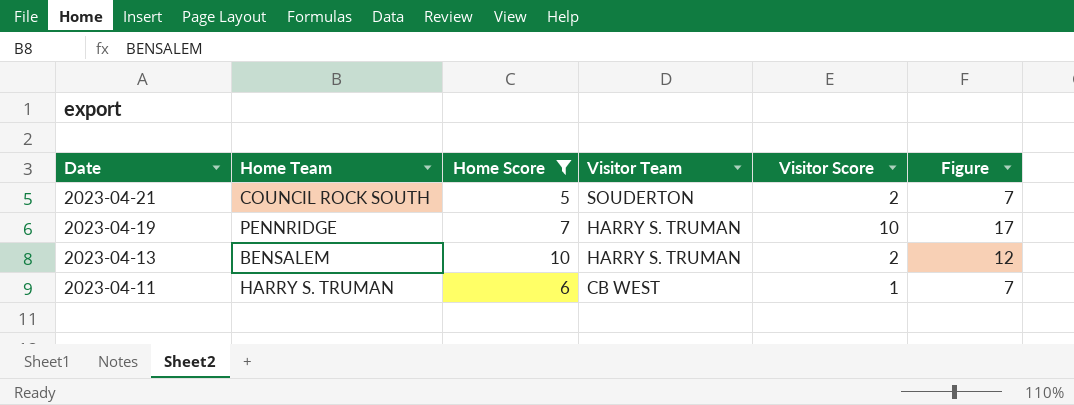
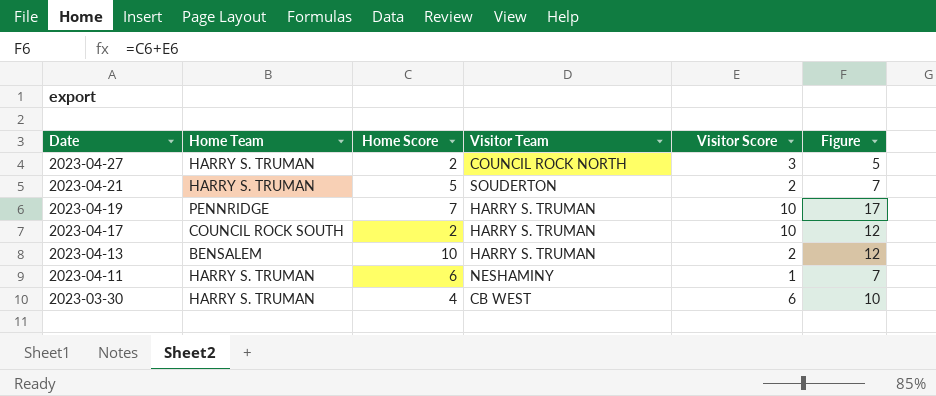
filter: Home Score >= 5 -> none
2023-04-21 | Home Team: COUNCIL ROCK SOUTH -> HARRY S. TRUMAN
2023-04-11 | Visitor Team: CB WEST -> NESHAMINY

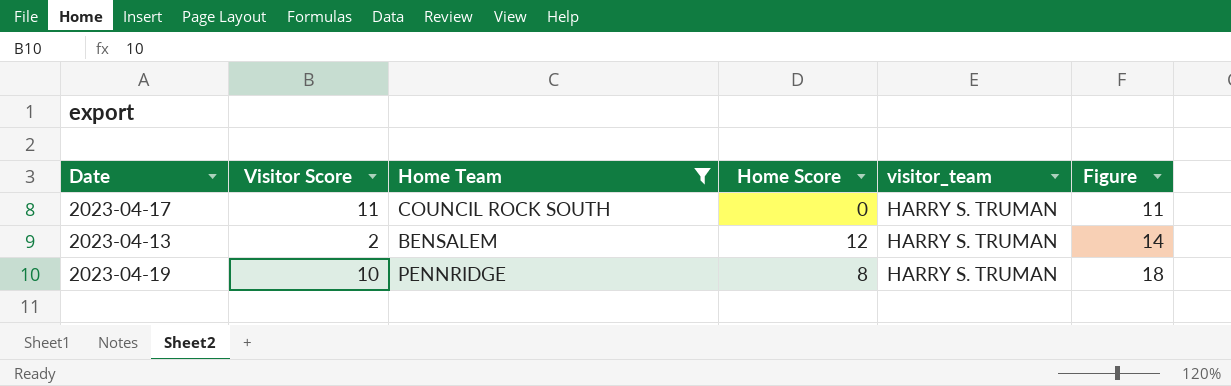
filter: none -> Home Team != HARRY S. TRUMAN
row order: Date descending -> Figure ascending
column Visitor Score | position: 5 -> 2
column name: Visitor Team -> visitor_team
2023-04-17 | Visitor Score: 10 -> 11
2023-04-17 | Home Score: 2 -> 0
2023-04-17 | Figure: 12 -> 11
2023-04-13 | Home Score: 10 -> 12
2023-04-13 | Figure: 12 -> 14
2023-04-19 | Home Score: 7 -> 8
2023-04-19 | Figure: 17 -> 18

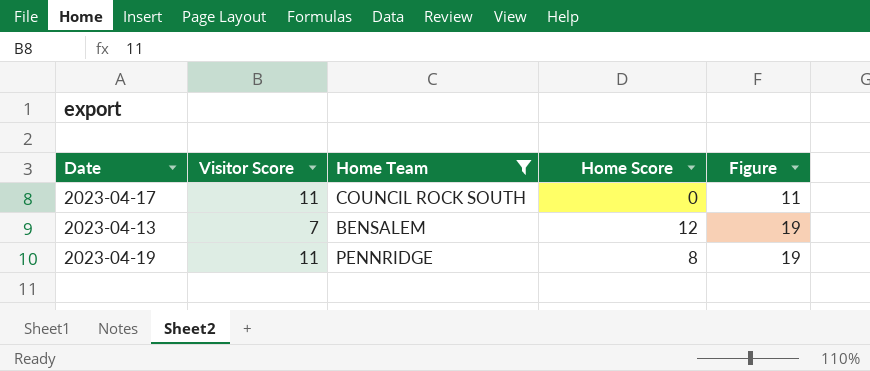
column visitor_team | position: 5 -> none
2023-04-13 | Visitor Score: 2 -> 7
2023-04-13 | Figure: 14 -> 19
2023-04-19 | Visitor Score: 10 -> 11
2023-04-19 | Figure: 18 -> 19

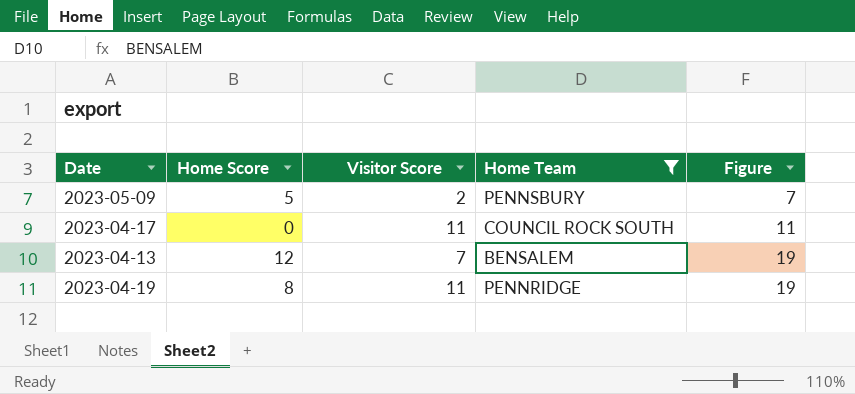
column Home Score | position: 4 -> 2
row 2023-05-09: none -> 5 | 2 | PENNSBURY | 7

